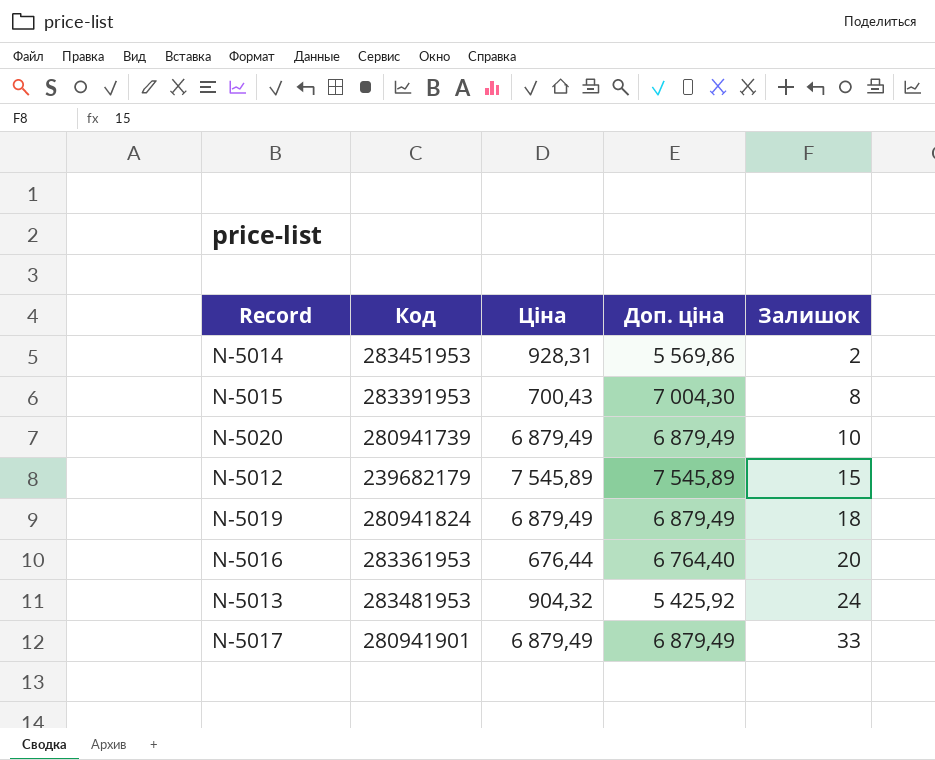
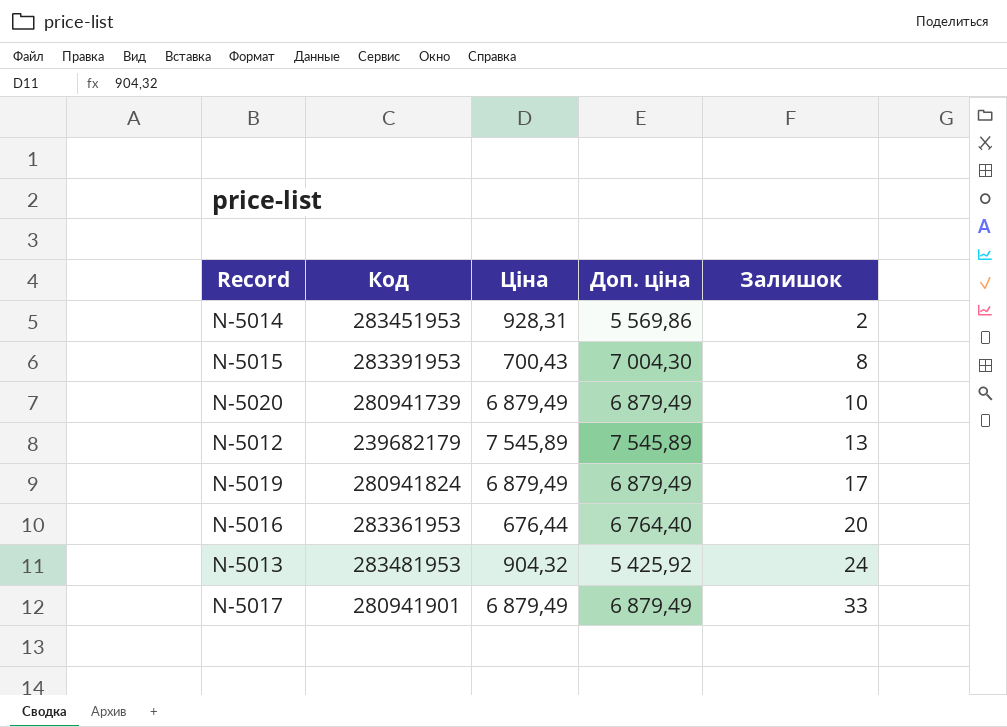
N-5012 | Залишок: 15 -> 13
N-5019 | Залишок: 18 -> 17

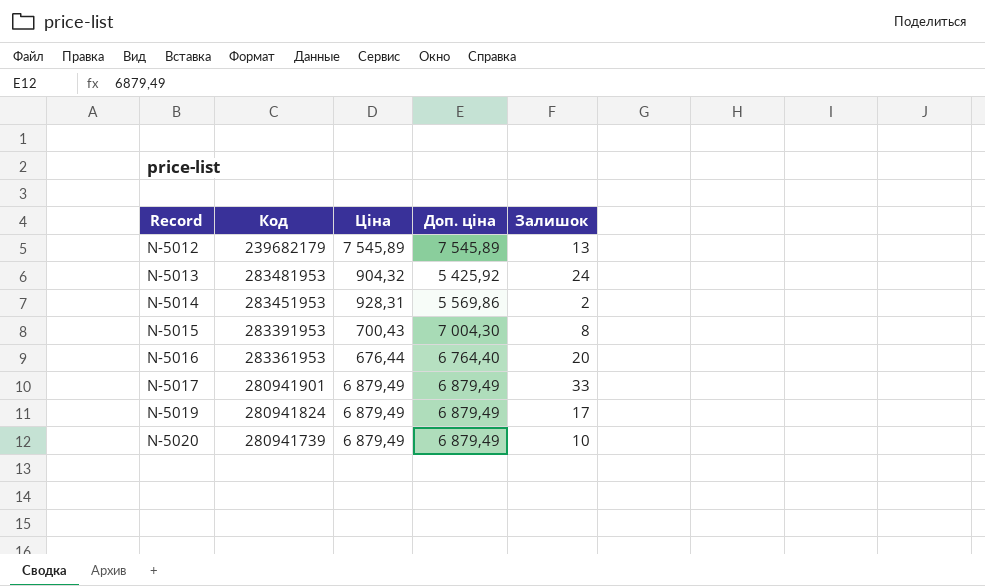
row order: Залишок ascending -> Record ascending

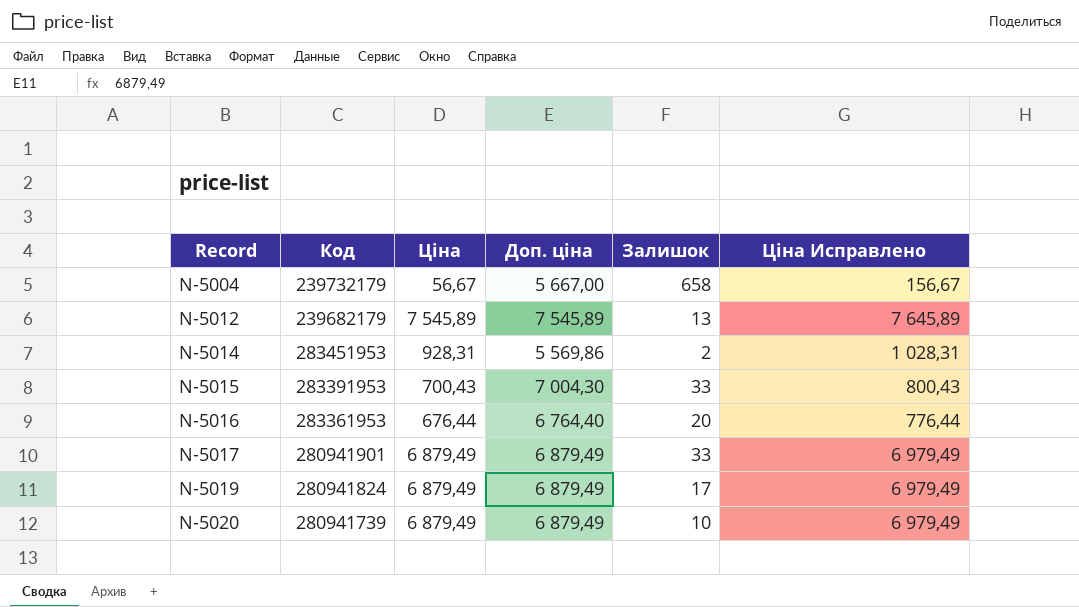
column Ціна Исправлено | formula: none -> [Ціна] + 100
row N-5013: 283481953 | 904,32 | 5 425,92 | 24 -> none
row N-5004: none -> 239732179 | 56,67 | 5 667,00 | 658 | 156,67
N-5015 | Залишок: 8 -> 33

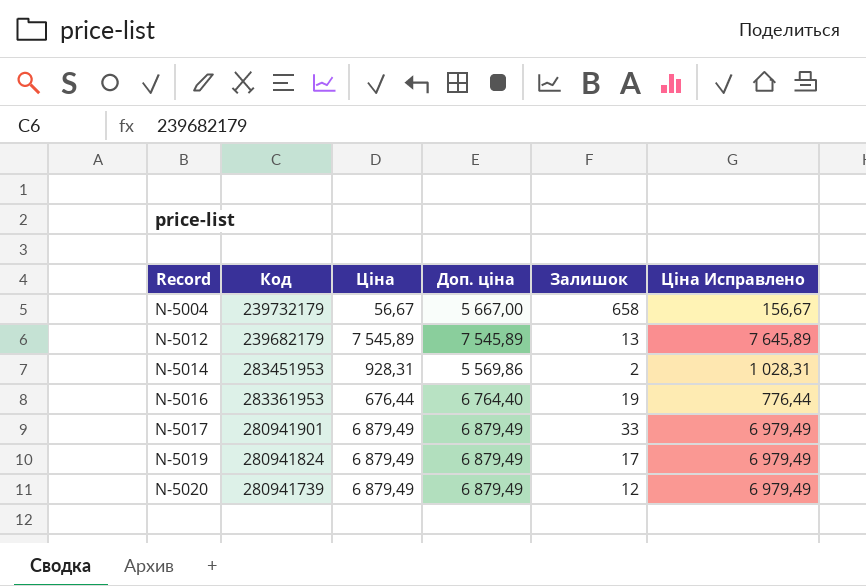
row N-5015: 283391953 | 700,43 | 7 004,30 | 33 | 800,43 -> none
N-5016 | Залишок: 20 -> 19
N-5020 | Залишок: 10 -> 12

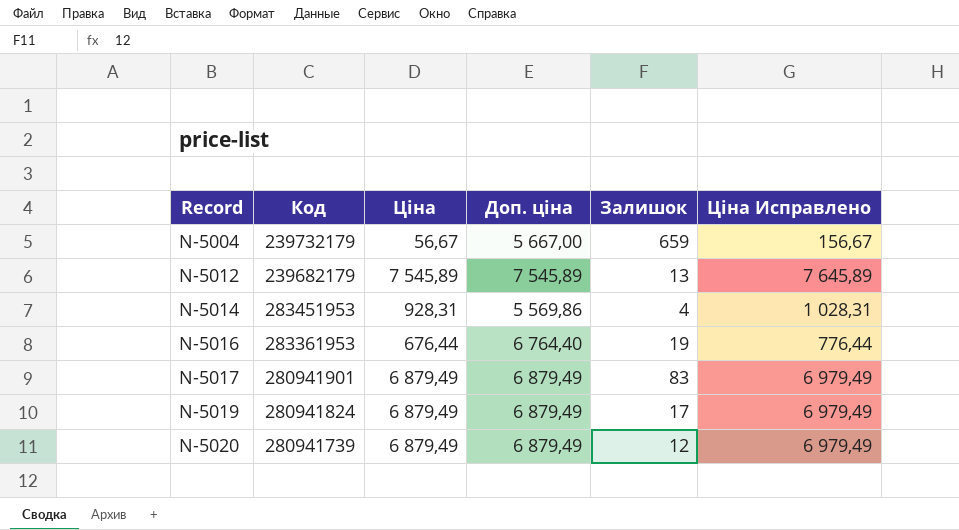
N-5004 | Залишок: 658 -> 659
N-5014 | Залишок: 2 -> 4
N-5017 | Залишок: 33 -> 83

